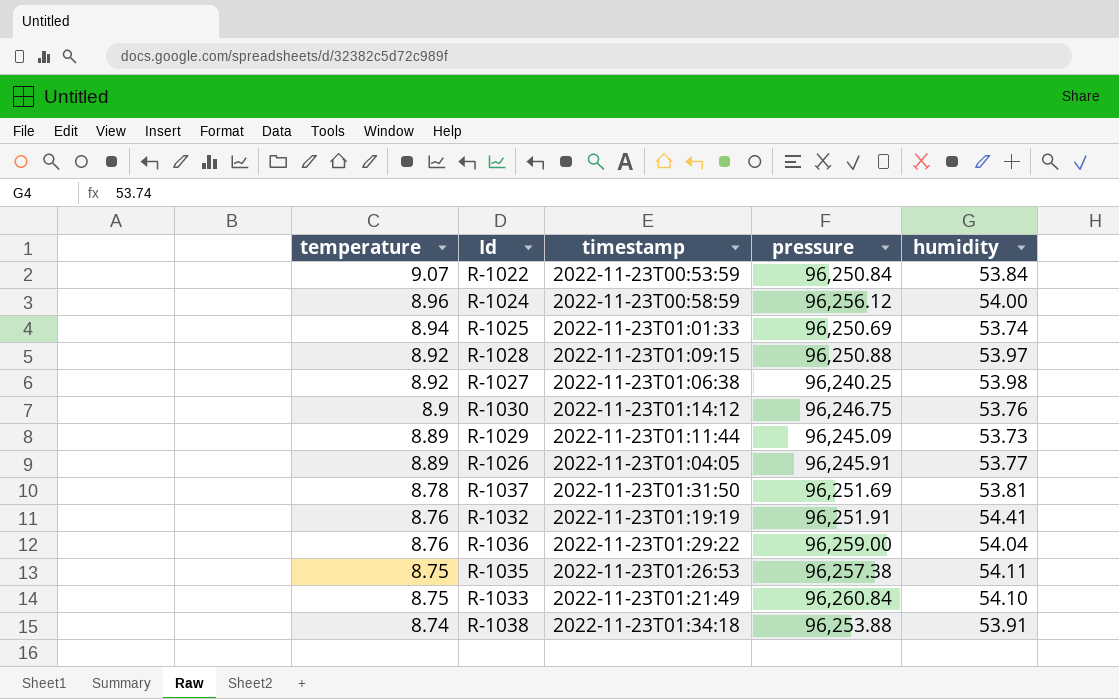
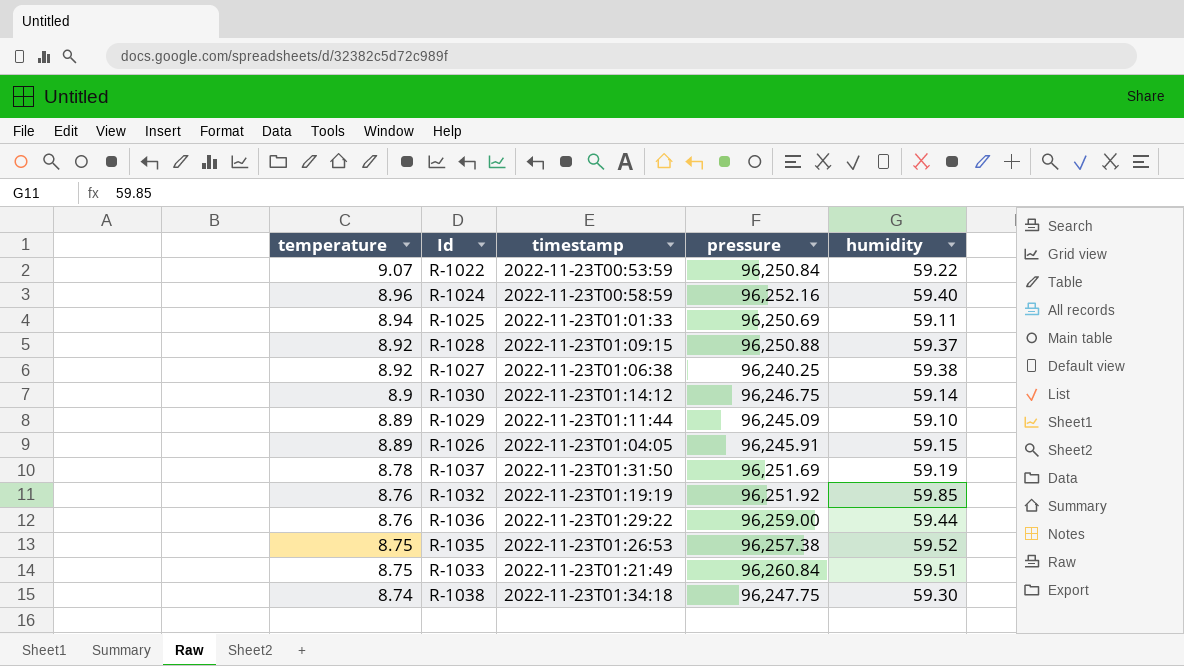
R-1022 | humidity: 53.84 -> 59.22
R-1024 | pressure: 96,256.12 -> 96,252.16
R-1024 | humidity: 54.00 -> 59.40
R-1025 | humidity: 53.74 -> 59.11
R-1028 | humidity: 53.97 -> 59.37
R-1027 | humidity: 53.98 -> 59.38
R-1030 | humidity: 53.76 -> 59.14
R-1029 | humidity: 53.73 -> 59.10
R-1026 | humidity: 53.77 -> 59.15
R-1037 | humidity: 53.81 -> 59.19
R-1032 | pressure: 96,251.91 -> 96,251.92
R-1032 | humidity: 54.41 -> 59.85
R-1036 | humidity: 54.04 -> 59.44
R-1035 | humidity: 54.11 -> 59.52
R-1033 | humidity: 54.10 -> 59.51
R-1038 | pressure: 96,253.88 -> 96,247.75
R-1038 | humidity: 53.91 -> 59.30

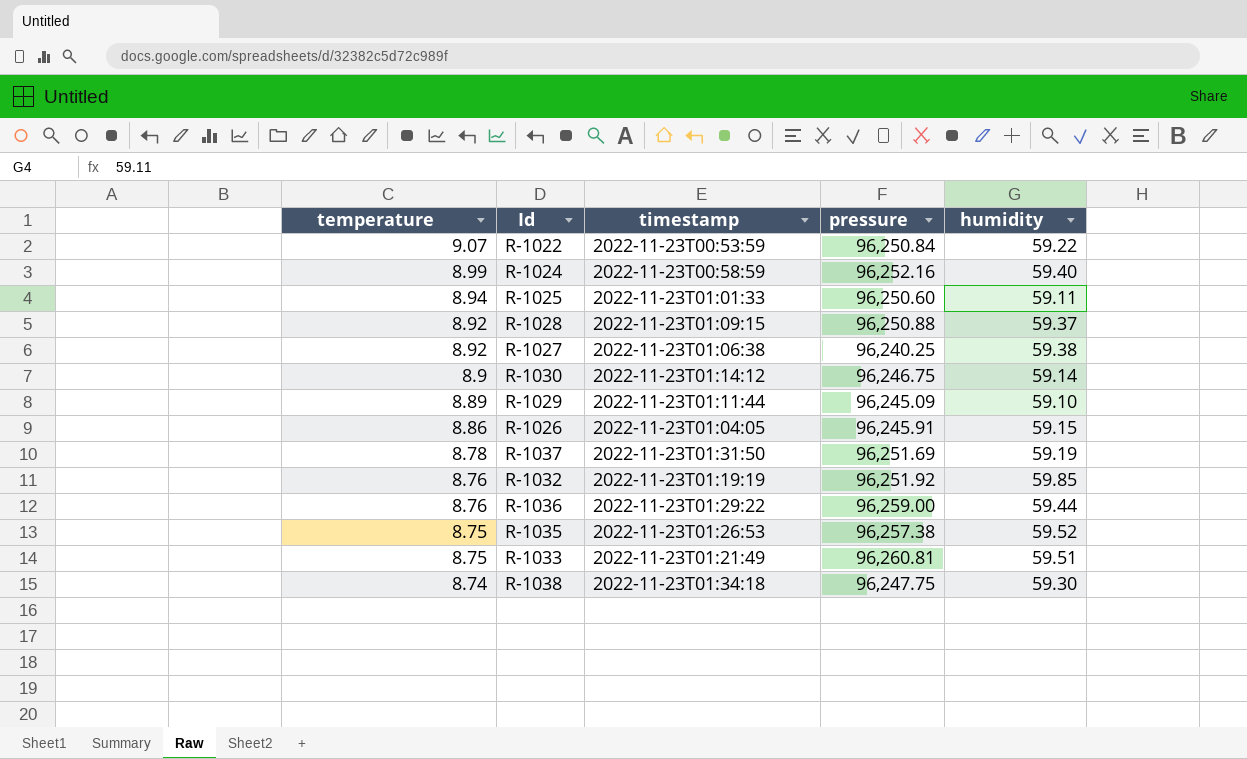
R-1024 | temperature: 8.96 -> 8.99
R-1025 | pressure: 96,250.69 -> 96,250.60
R-1026 | temperature: 8.89 -> 8.86
R-1033 | pressure: 96,260.84 -> 96,260.81

